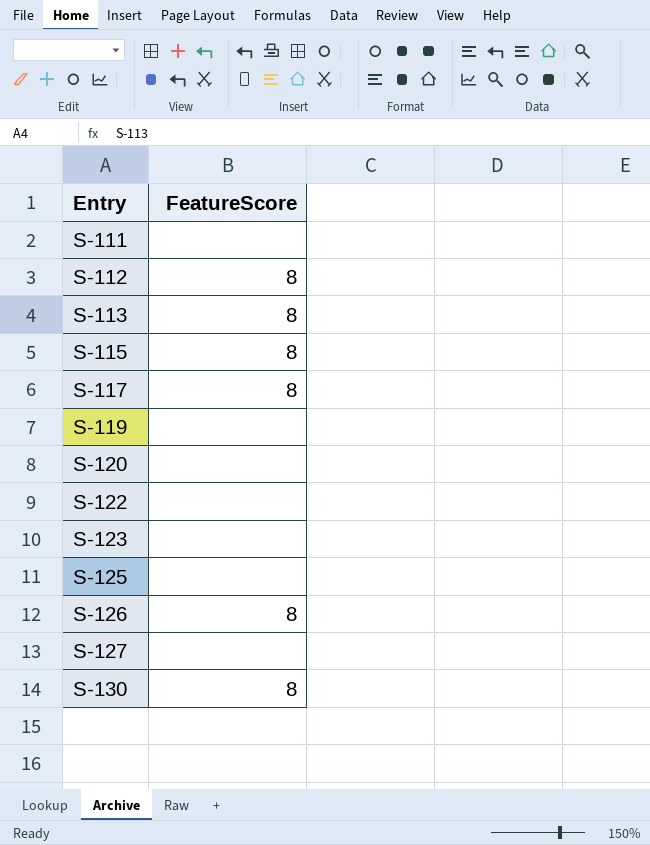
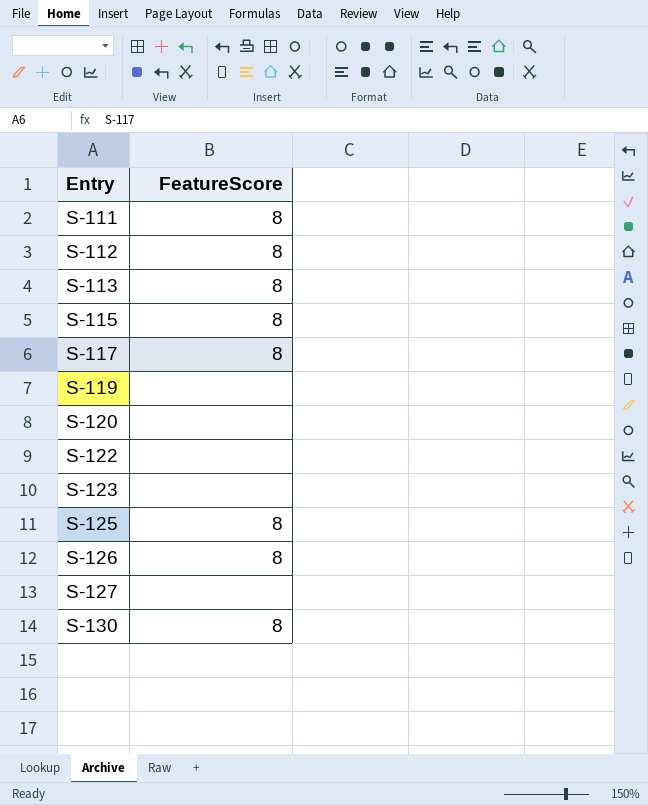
S-111 | FeatureScore: none -> 8
S-125 | FeatureScore: none -> 8

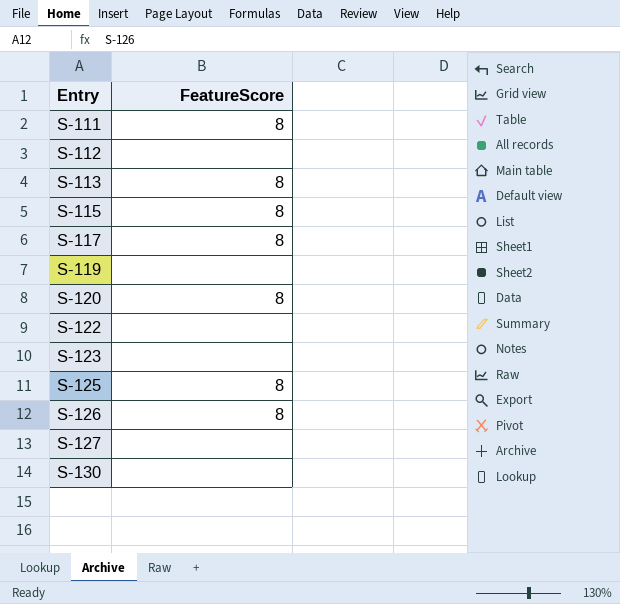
S-112 | FeatureScore: 8 -> none
S-120 | FeatureScore: none -> 8
S-130 | FeatureScore: 8 -> none

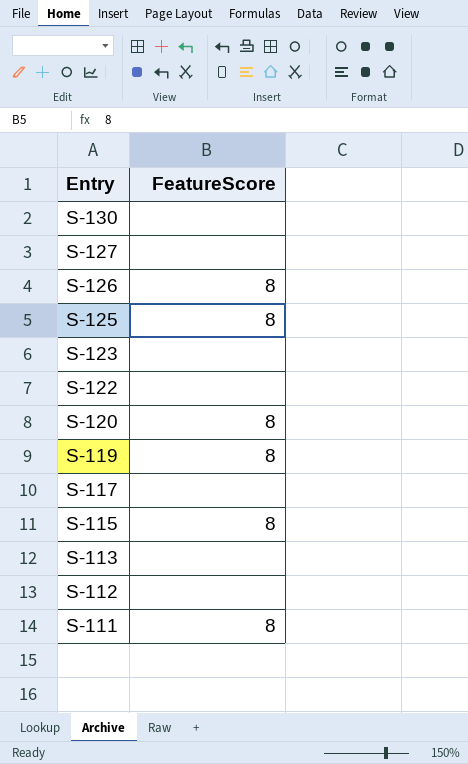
row order: Entry ascending -> Entry descending
S-119 | FeatureScore: none -> 8
S-117 | FeatureScore: 8 -> none
S-113 | FeatureScore: 8 -> none

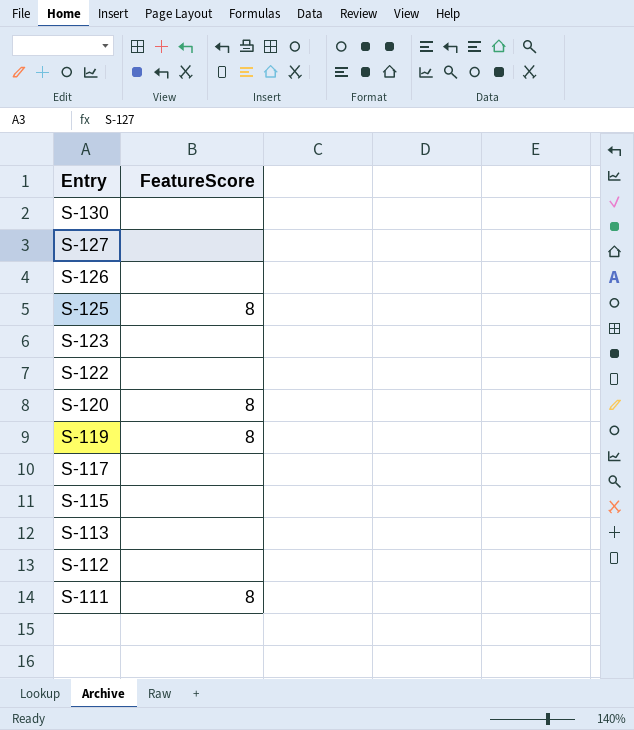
S-126 | FeatureScore: 8 -> none
S-115 | FeatureScore: 8 -> none

